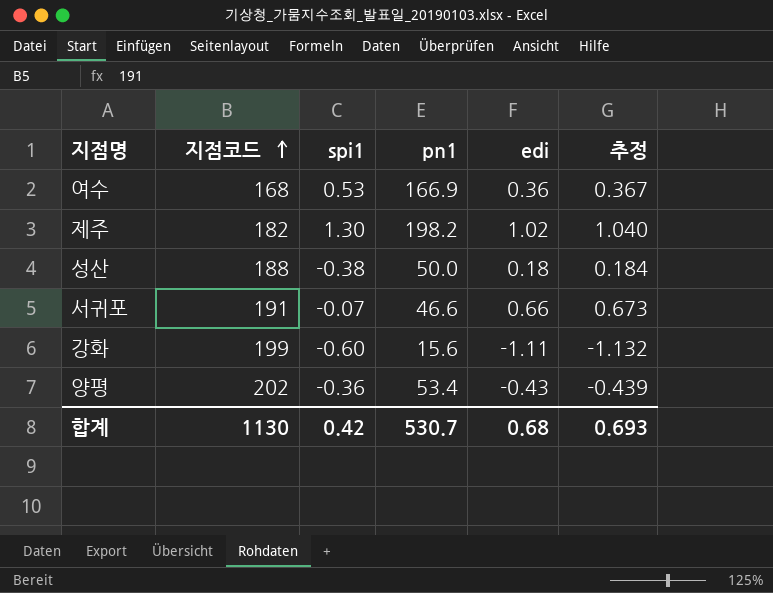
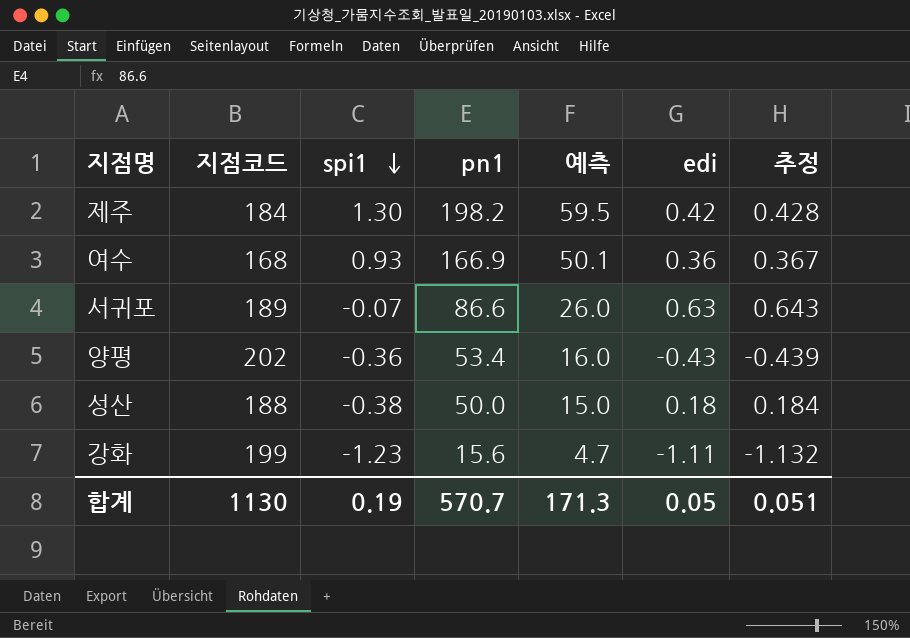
row order: 지점코드 ascending -> spi1 descending
column 예측 | formula: none -> [pn1] * 0.3
제주 | 지점코드: 182 -> 184
제주 | edi: 1.02 -> 0.42
제주 | 추정: 1.040 -> 0.428
여수 | spi1: 0.53 -> 0.93
서귀포 | 지점코드: 191 -> 189
서귀포 | pn1: 46.6 -> 86.6
서귀포 | edi: 0.66 -> 0.63
서귀포 | 추정: 0.673 -> 0.643
강화 | spi1: -0.60 -> -1.23
합계 | spi1: 0.42 -> 0.19
합계 | pn1: 530.7 -> 570.7
합계 | edi: 0.68 -> 0.05
합계 | 추정: 0.693 -> 0.051

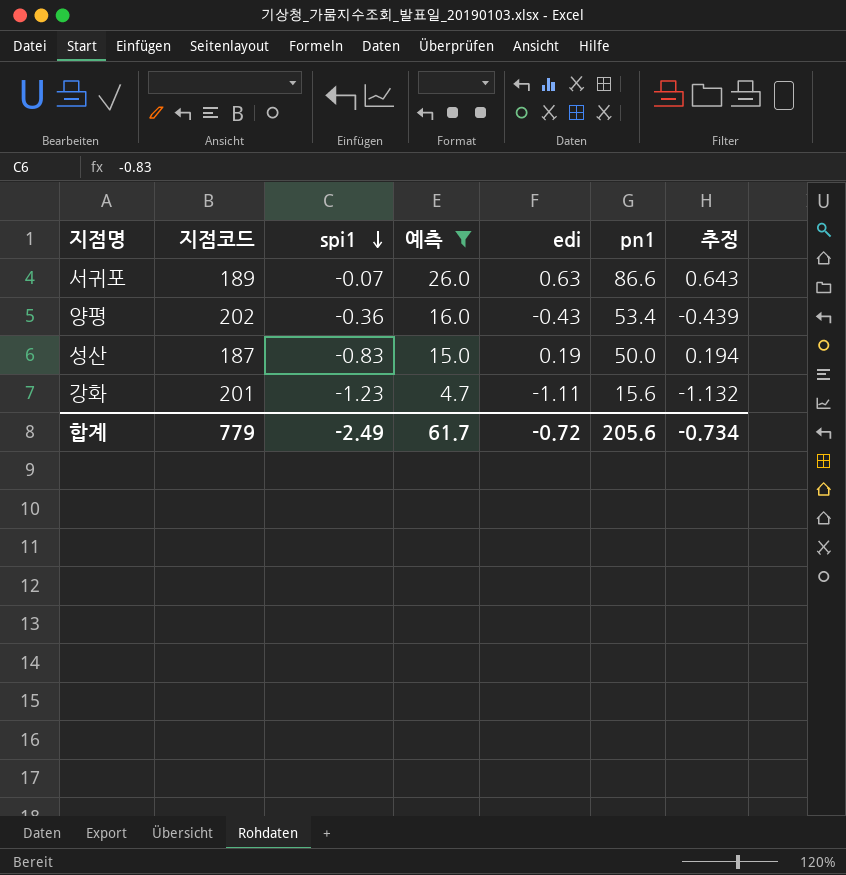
filter: none -> 예측 <= 26.0
column pn1 | position: 4 -> 6
성산 | 지점코드: 188 -> 187
성산 | spi1: -0.38 -> -0.83
성산 | edi: 0.18 -> 0.19
성산 | 추정: 0.184 -> 0.194
강화 | 지점코드: 199 -> 201
합계 | 지점코드: 1130 -> 779
합계 | spi1: 0.19 -> -2.49
합계 | 예측: 171.3 -> 61.7
합계 | edi: 0.05 -> -0.72
합계 | pn1: 570.7 -> 205.6
합계 | 추정: 0.051 -> -0.734

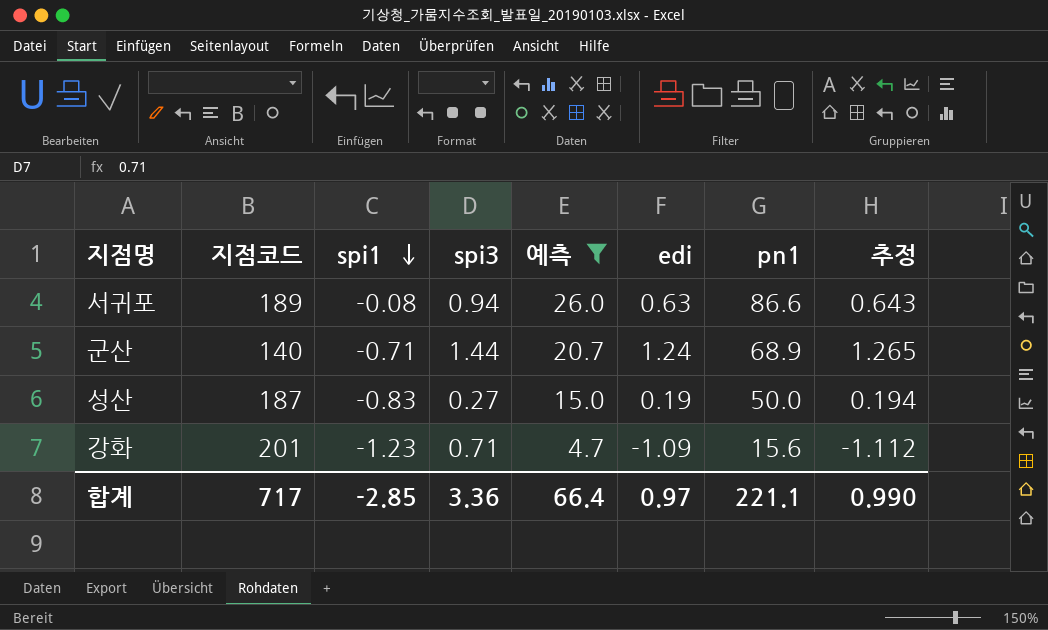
column spi3 | position: none -> 4
row 양평: 202 | -0.36 | 16.0 | -0.43 | 53.4 | -0.439 -> none
서귀포 | spi1: -0.07 -> -0.08
row 군산: none -> 140 | -0.71 | 1.44 | 20.7 | 1.24 | 68.9 | 1.265
강화 | edi: -1.11 -> -1.09
강화 | 추정: -1.132 -> -1.112
합계 | 지점코드: 779 -> 717
합계 | spi1: -2.49 -> -2.85
합계 | 예측: 61.7 -> 66.4
합계 | edi: -0.72 -> 0.97
합계 | pn1: 205.6 -> 221.1
합계 | 추정: -0.734 -> 0.990

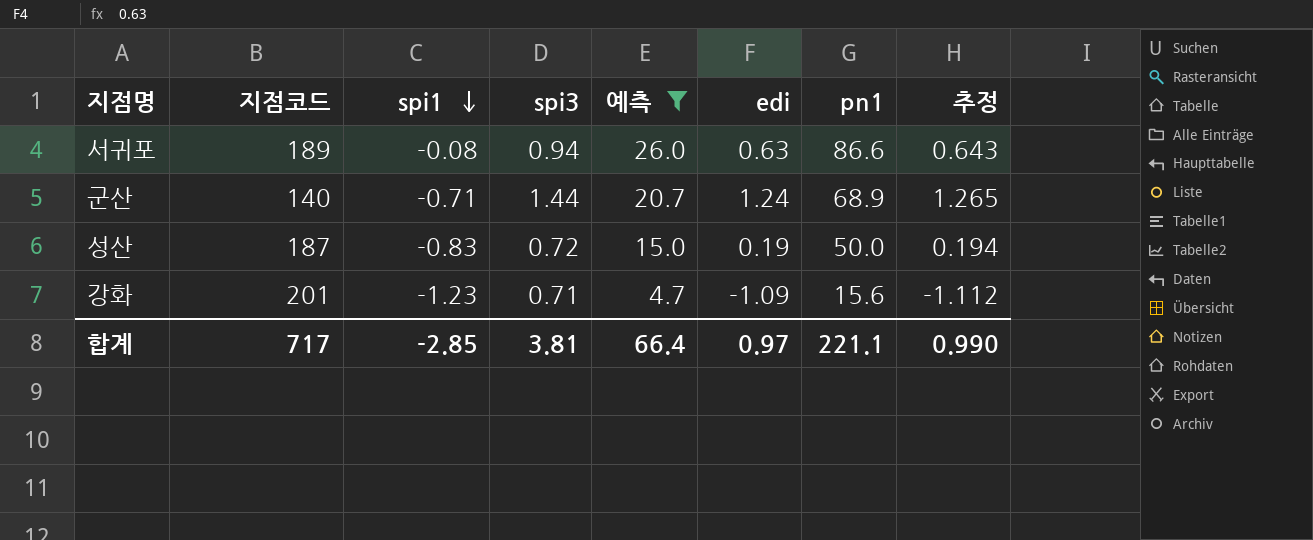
성산 | spi3: 0.27 -> 0.72
합계 | spi3: 3.36 -> 3.81

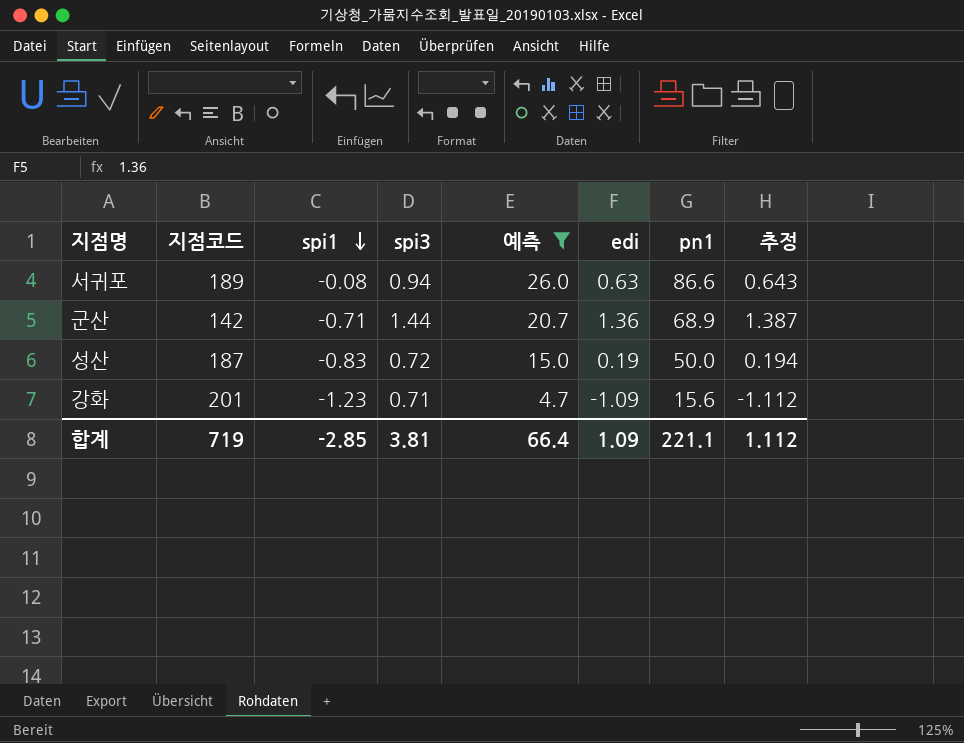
군산 | 지점코드: 140 -> 142
군산 | edi: 1.24 -> 1.36
군산 | 추정: 1.265 -> 1.387
합계 | 지점코드: 717 -> 719
합계 | edi: 0.97 -> 1.09
합계 | 추정: 0.990 -> 1.112

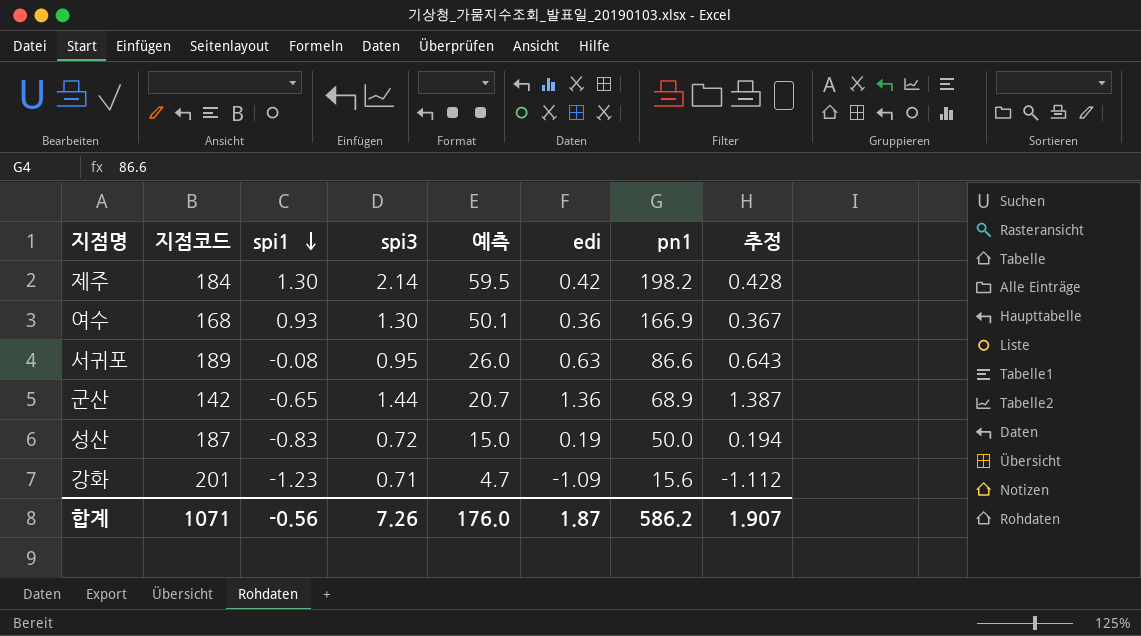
filter: 예측 <= 26.0 -> none
서귀포 | spi3: 0.94 -> 0.95
군산 | spi1: -0.71 -> -0.65
합계 | 지점코드: 719 -> 1071
합계 | spi1: -2.85 -> -0.56
합계 | spi3: 3.81 -> 7.26
합계 | 예측: 66.4 -> 176.0
합계 | edi: 1.09 -> 1.87
합계 | pn1: 221.1 -> 586.2
합계 | 추정: 1.112 -> 1.907

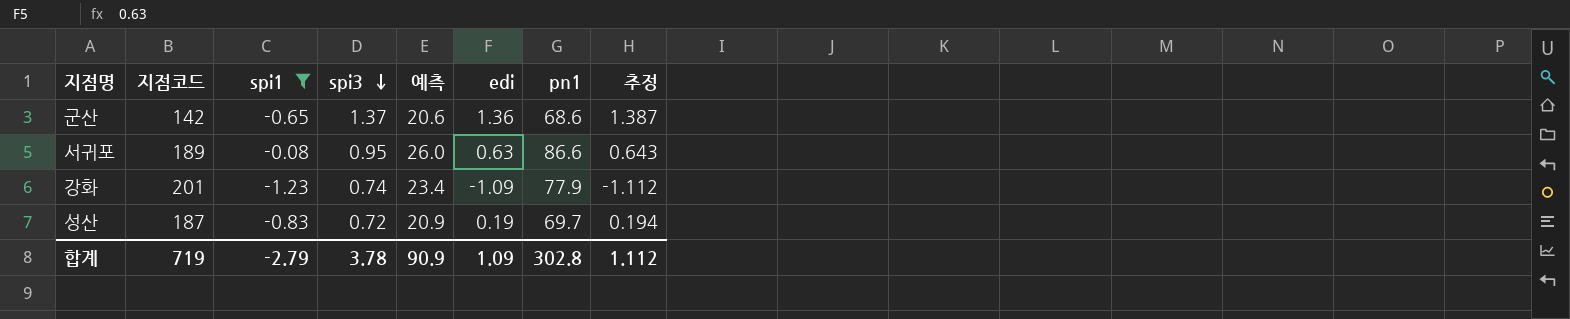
filter: none -> spi1 <= -0.08
row order: spi1 descending -> spi3 descending
군산 | spi3: 1.44 -> 1.37
군산 | 예측: 20.7 -> 20.6
군산 | pn1: 68.9 -> 68.6
강화 | spi3: 0.71 -> 0.74
강화 | 예측: 4.7 -> 23.4
강화 | pn1: 15.6 -> 77.9
성산 | 예측: 15.0 -> 20.9
성산 | pn1: 50.0 -> 69.7
합계 | 지점코드: 1071 -> 719
합계 | spi1: -0.56 -> -2.79
합계 | spi3: 7.26 -> 3.78
합계 | 예측: 176.0 -> 90.9
합계 | edi: 1.87 -> 1.09
합계 | pn1: 586.2 -> 302.8
합계 | 추정: 1.907 -> 1.112

